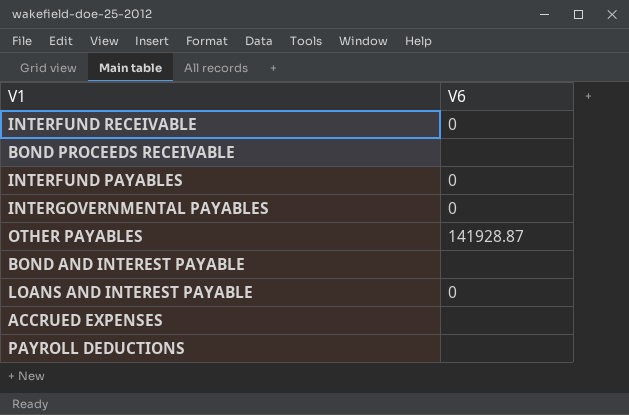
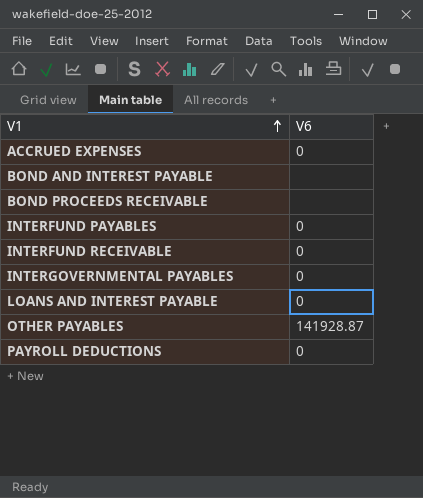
row order: none -> V1 ascending
ACCRUED EXPENSES | V6: none -> 0
PAYROLL DEDUCTIONS | V6: none -> 0

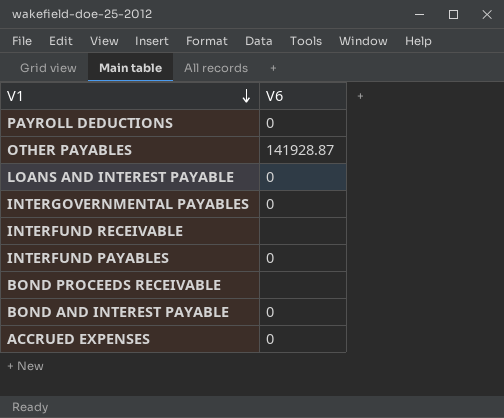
row order: V1 ascending -> V1 descending
INTERFUND RECEIVABLE | V6: 0 -> none
BOND AND INTEREST PAYABLE | V6: none -> 0

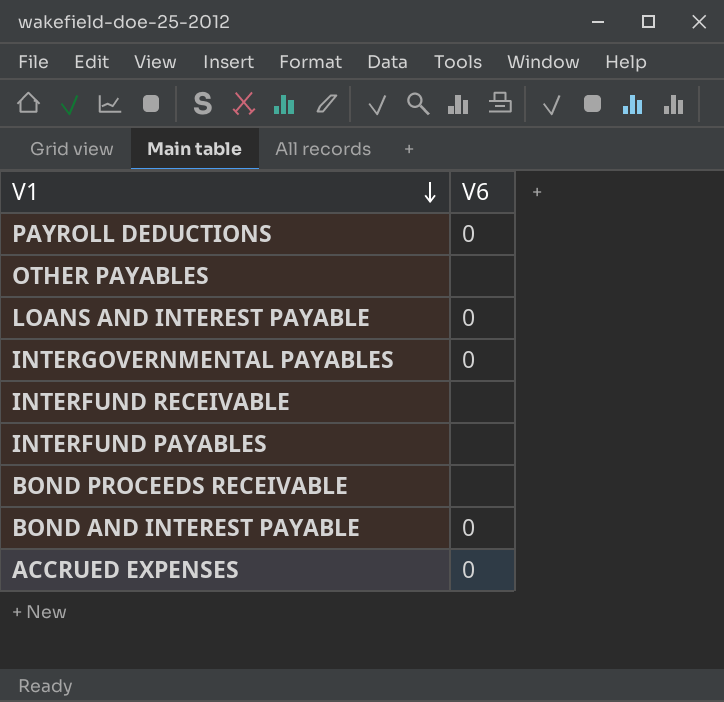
OTHER PAYABLES | V6: 141928.87 -> none
INTERFUND PAYABLES | V6: 0 -> none

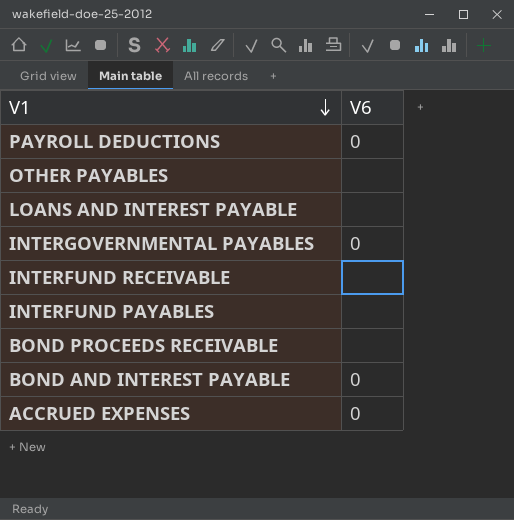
LOANS AND INTEREST PAYABLE | V6: 0 -> none

